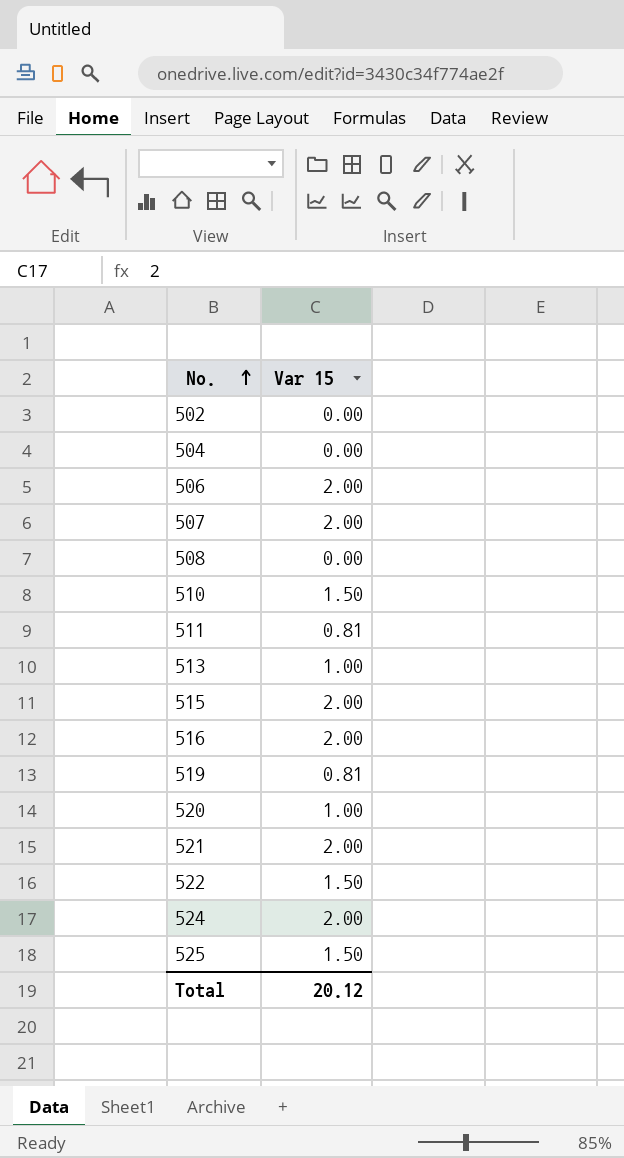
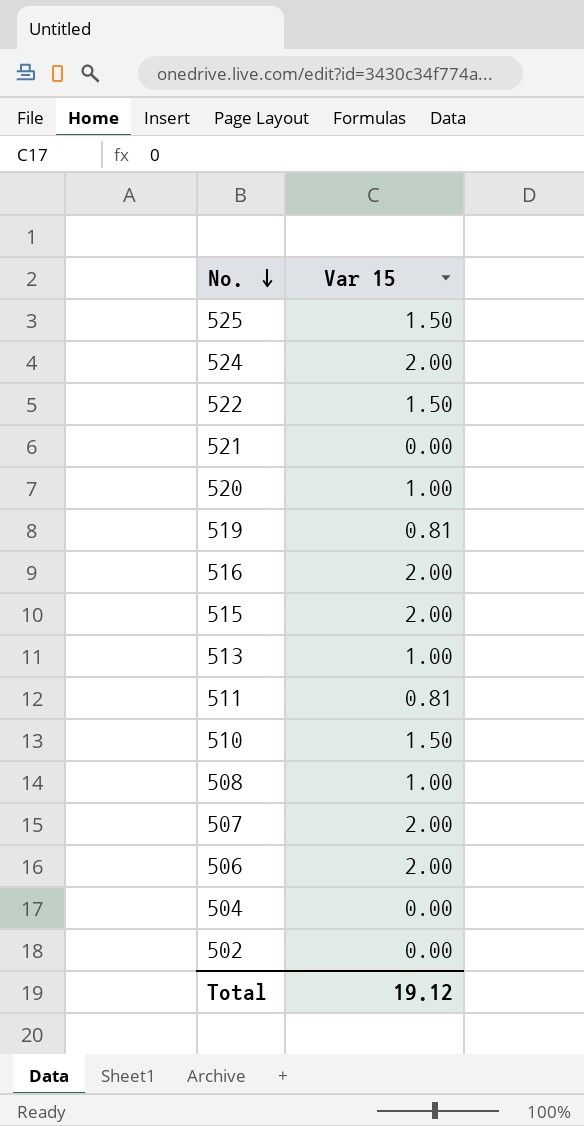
row order: No. ascending -> No. descending
521 | Var 15: 2.00 -> 0.00
508 | Var 15: 0.00 -> 1.00
Total | Var 15: 20.12 -> 19.12

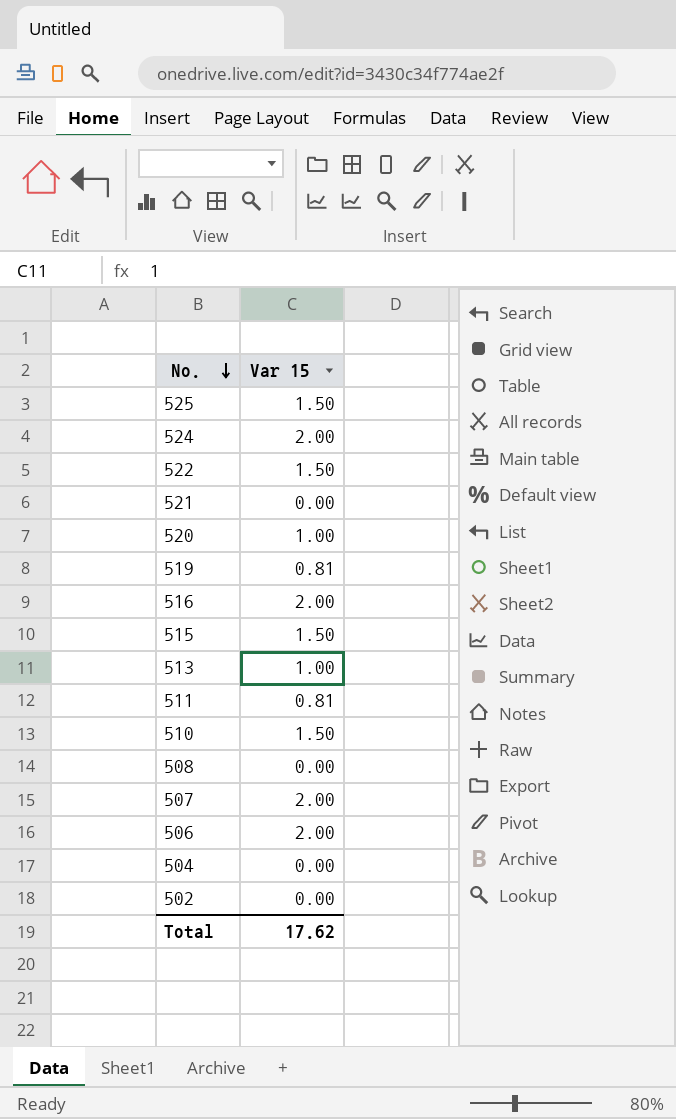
515 | Var 15: 2.00 -> 1.50
508 | Var 15: 1.00 -> 0.00
Total | Var 15: 19.12 -> 17.62

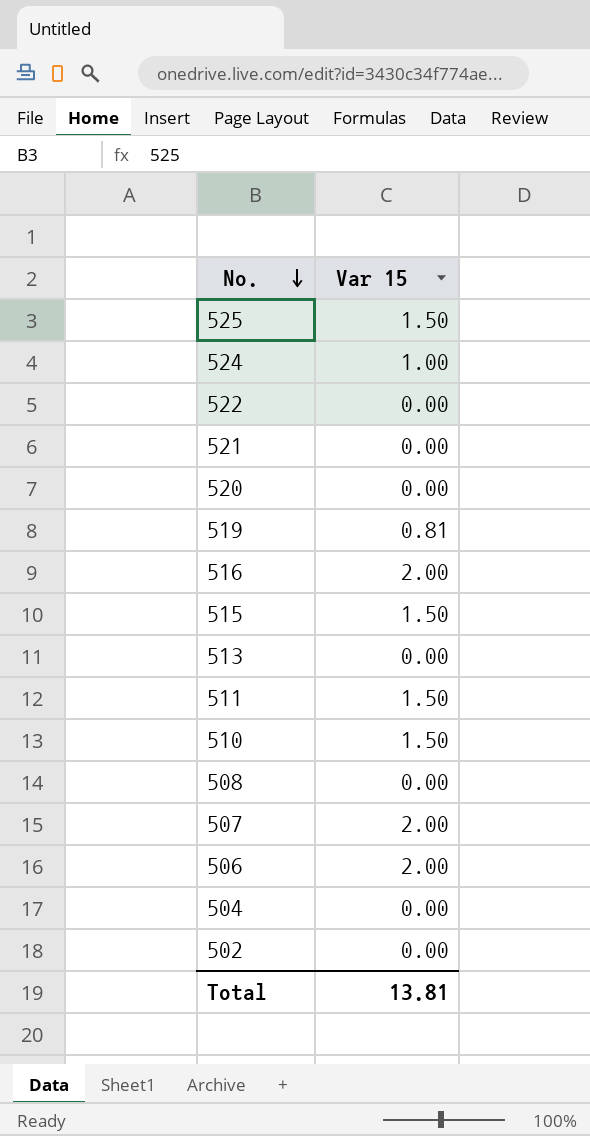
524 | Var 15: 2.00 -> 1.00
522 | Var 15: 1.50 -> 0.00
520 | Var 15: 1.00 -> 0.00
513 | Var 15: 1.00 -> 0.00
511 | Var 15: 0.81 -> 1.50
Total | Var 15: 17.62 -> 13.81

